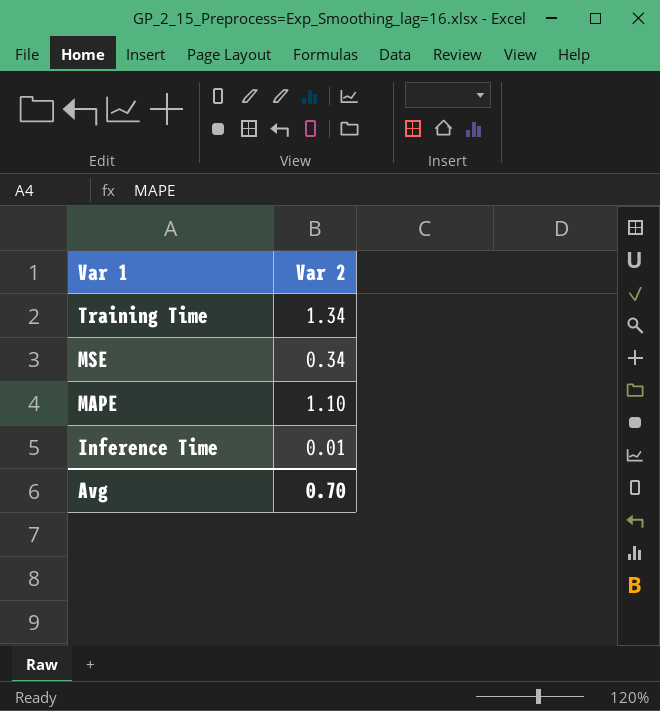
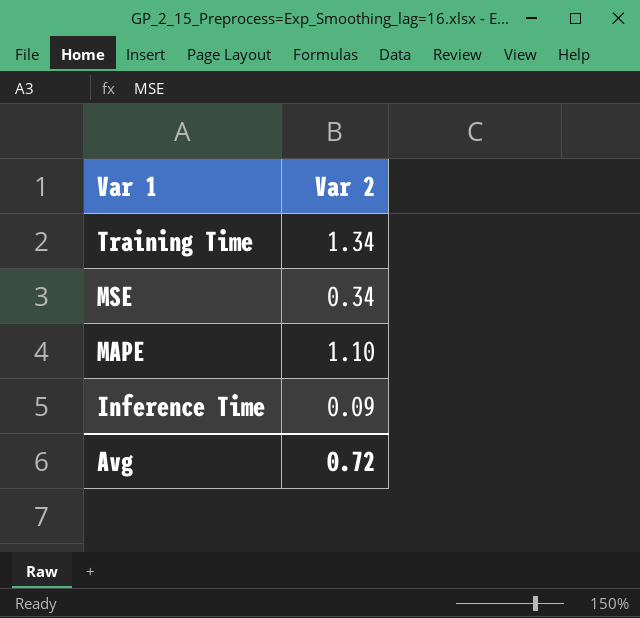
Inference Time | Var 2: 0.01 -> 0.09
Avg | Var 2: 0.70 -> 0.72

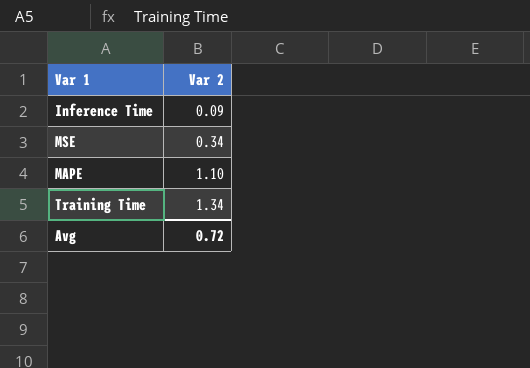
row order: Var 1 descending -> Var 2 ascending

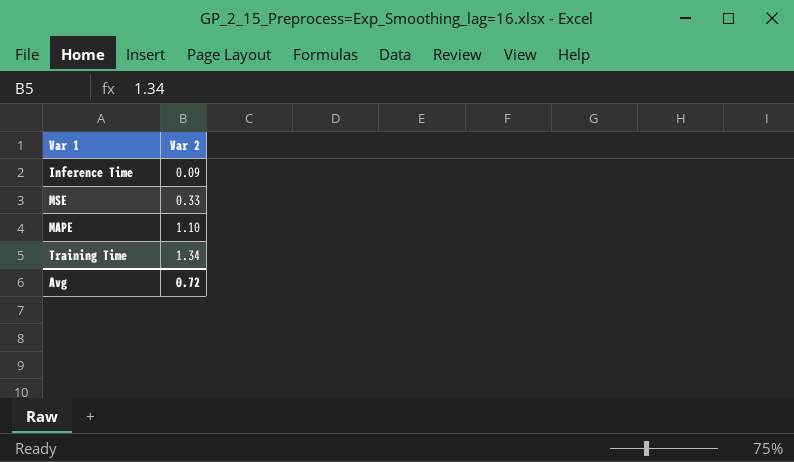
MSE | Var 2: 0.34 -> 0.33

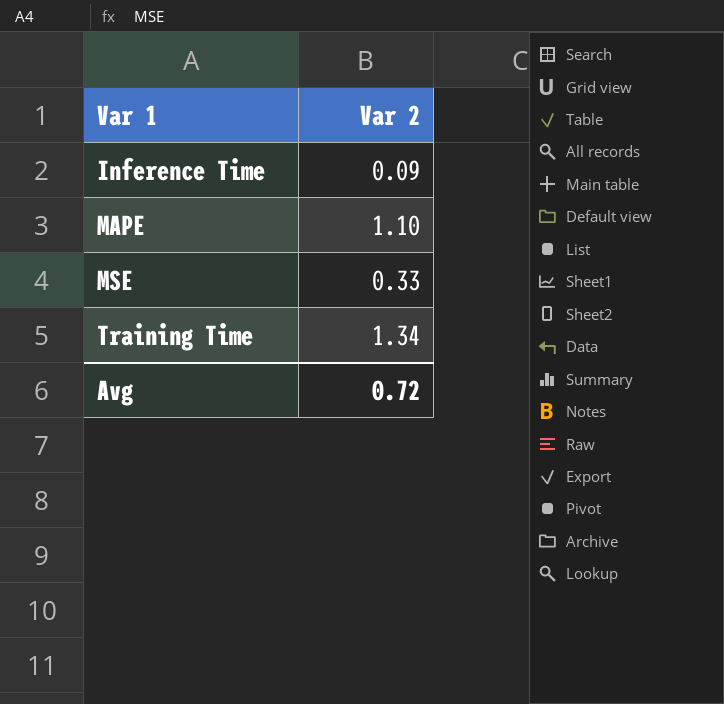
row order: Var 2 ascending -> Var 1 ascending

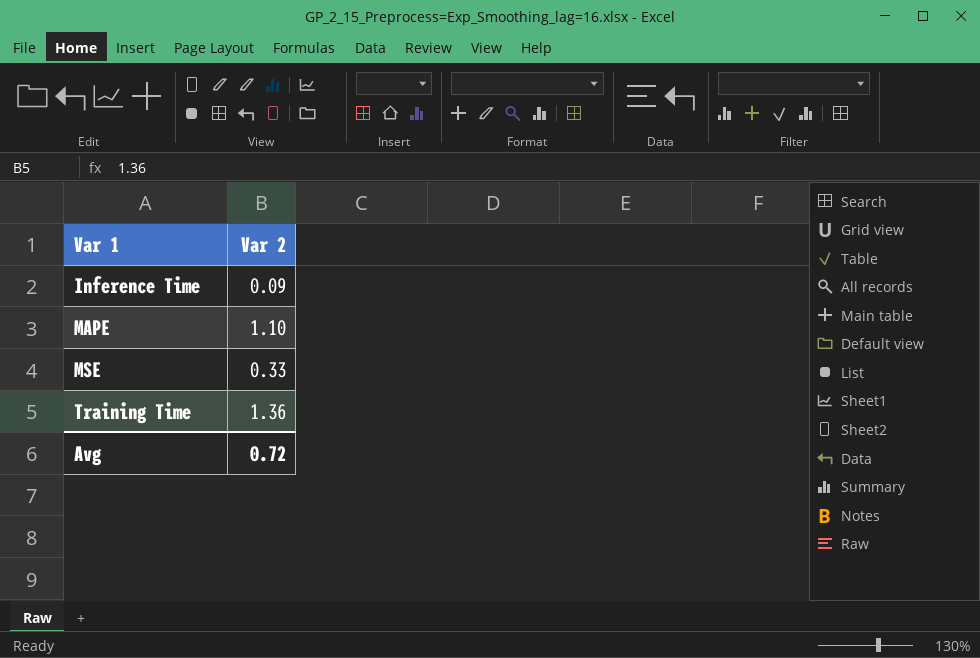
Training Time | Var 2: 1.34 -> 1.36

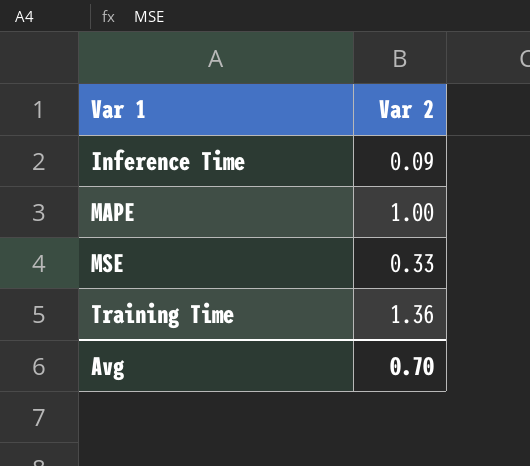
MAPE | Var 2: 1.10 -> 1.00
Avg | Var 2: 0.72 -> 0.70

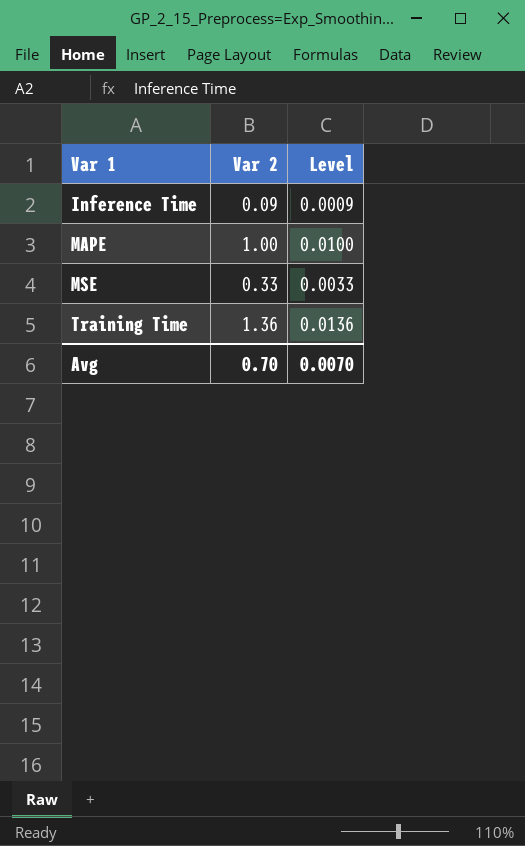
column Level | formula: none -> [Var 2] * 0.01

